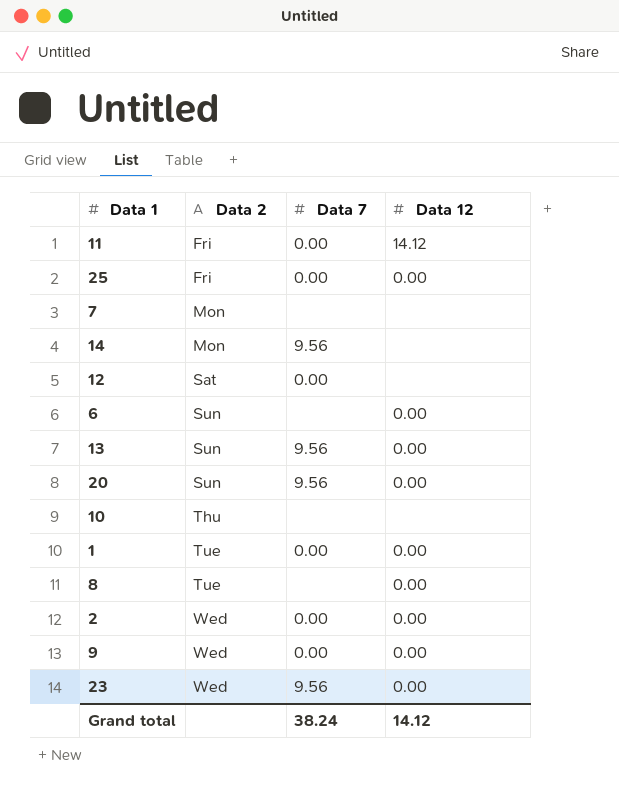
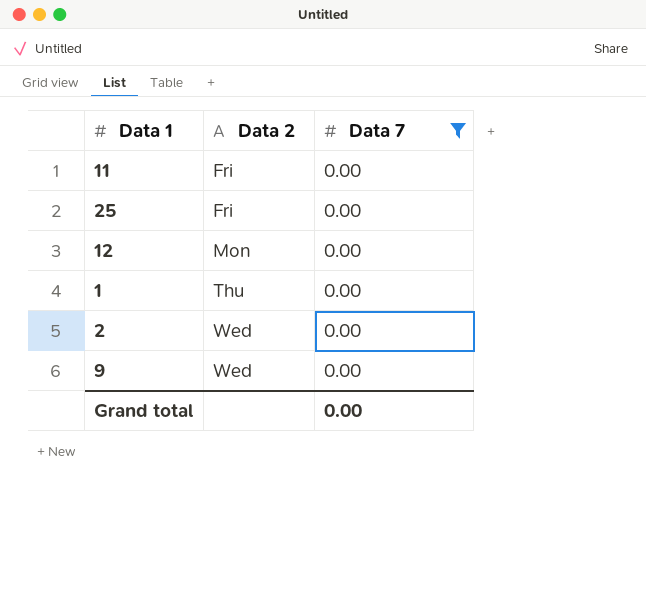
filter: none -> Data 7 = 0.00
column Data 12 | position: 4 -> none
12 | Data 2: Sat -> Mon
1 | Data 2: Tue -> Thu
Grand total | Data 7: 38.24 -> 0.00

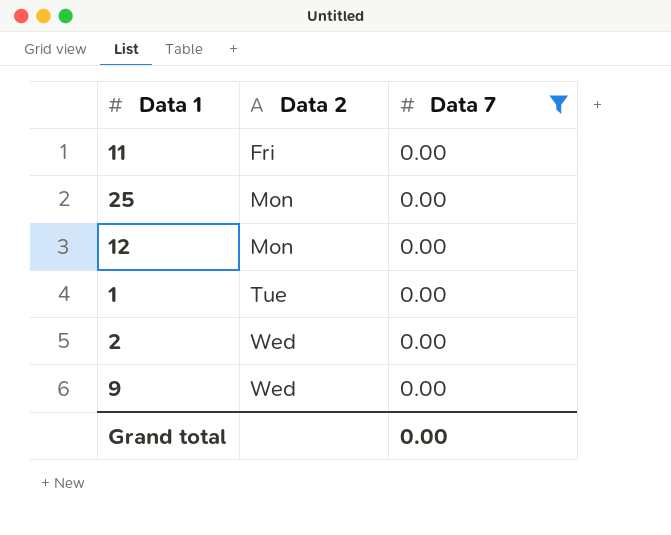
25 | Data 2: Fri -> Mon
1 | Data 2: Thu -> Tue

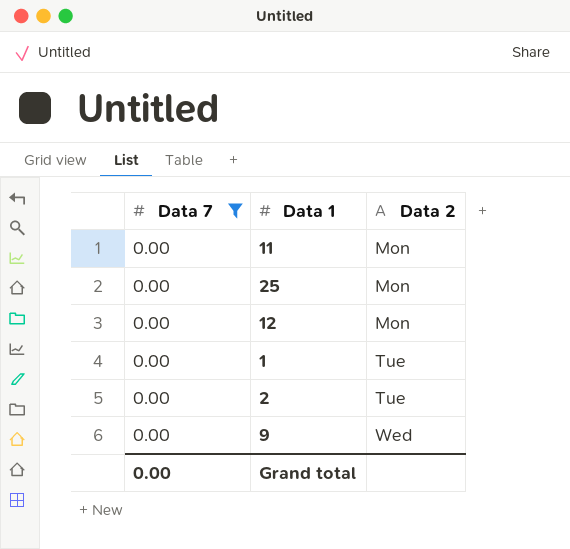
column Data 7 | position: 3 -> 1
11 | Data 2: Fri -> Mon
2 | Data 2: Wed -> Tue

